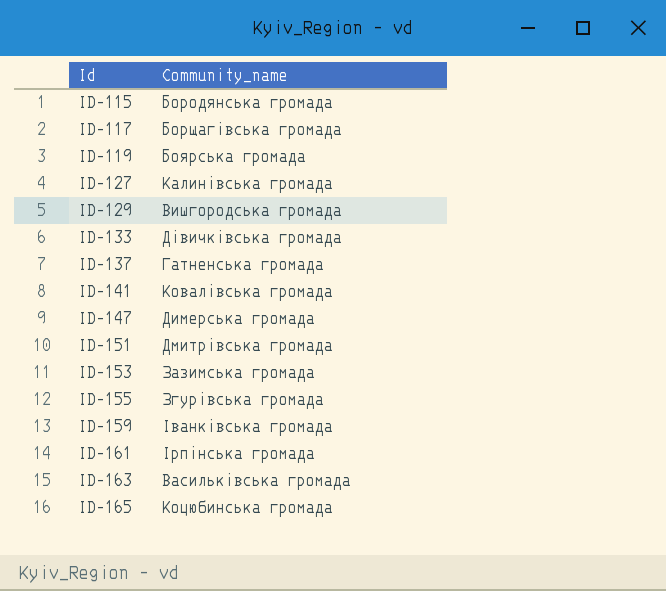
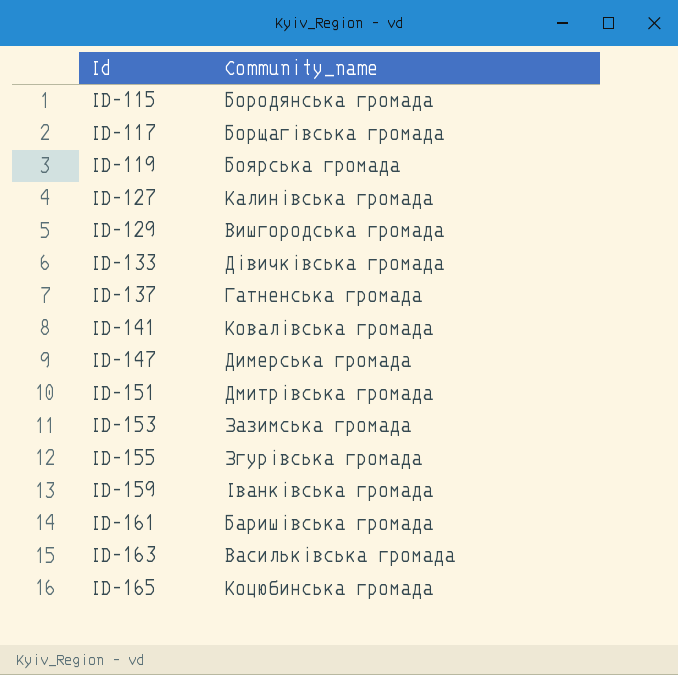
ID-161 | Community_name: Ірпінська громада -> Баришівська громада

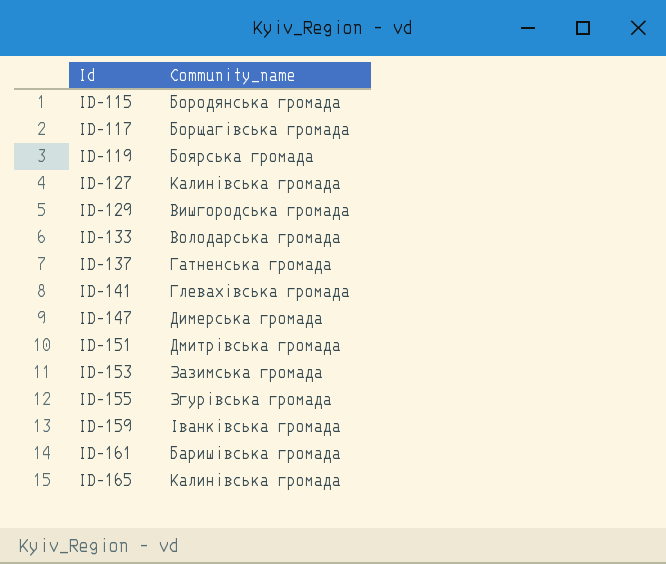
row ID-163: Васильківська громада -> none
ID-133 | Community_name: Дівичківська громада -> Володарська громада
ID-141 | Community_name: Ковалівська громада -> Глевахівська громада
ID-165 | Community_name: Коцюбинська громада -> Калинівська громада

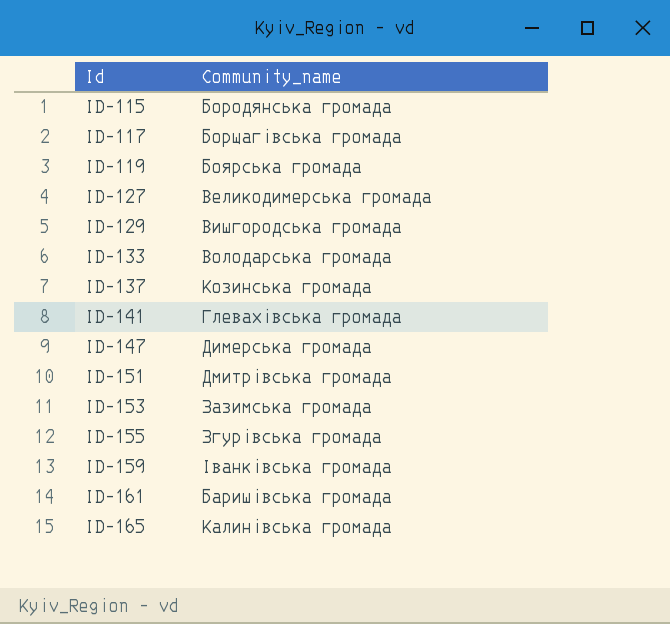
ID-127 | Community_name: Калинівська громада -> Великодимерська громада
ID-137 | Community_name: Гатненська громада -> Козинська громада

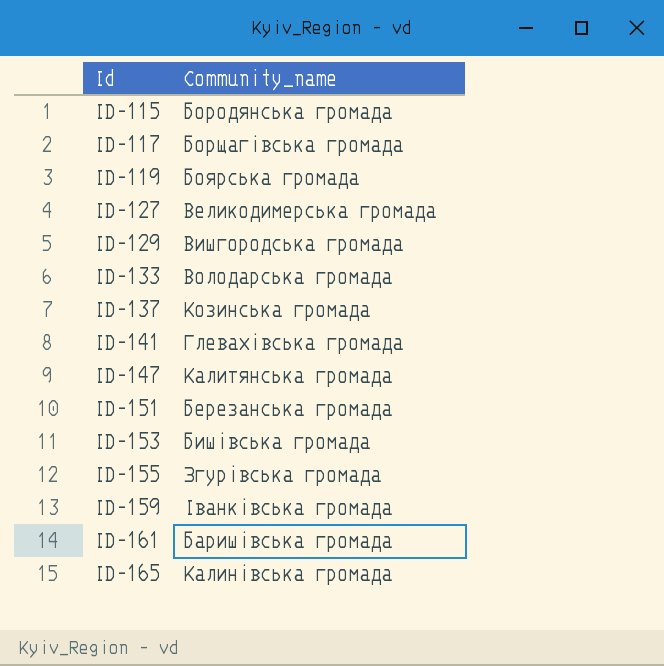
ID-147 | Community_name: Димерська громада -> Калитянська громада
ID-151 | Community_name: Дмитрівська громада -> Березанська громада
ID-153 | Community_name: Зазимська громада -> Бишівська громада

